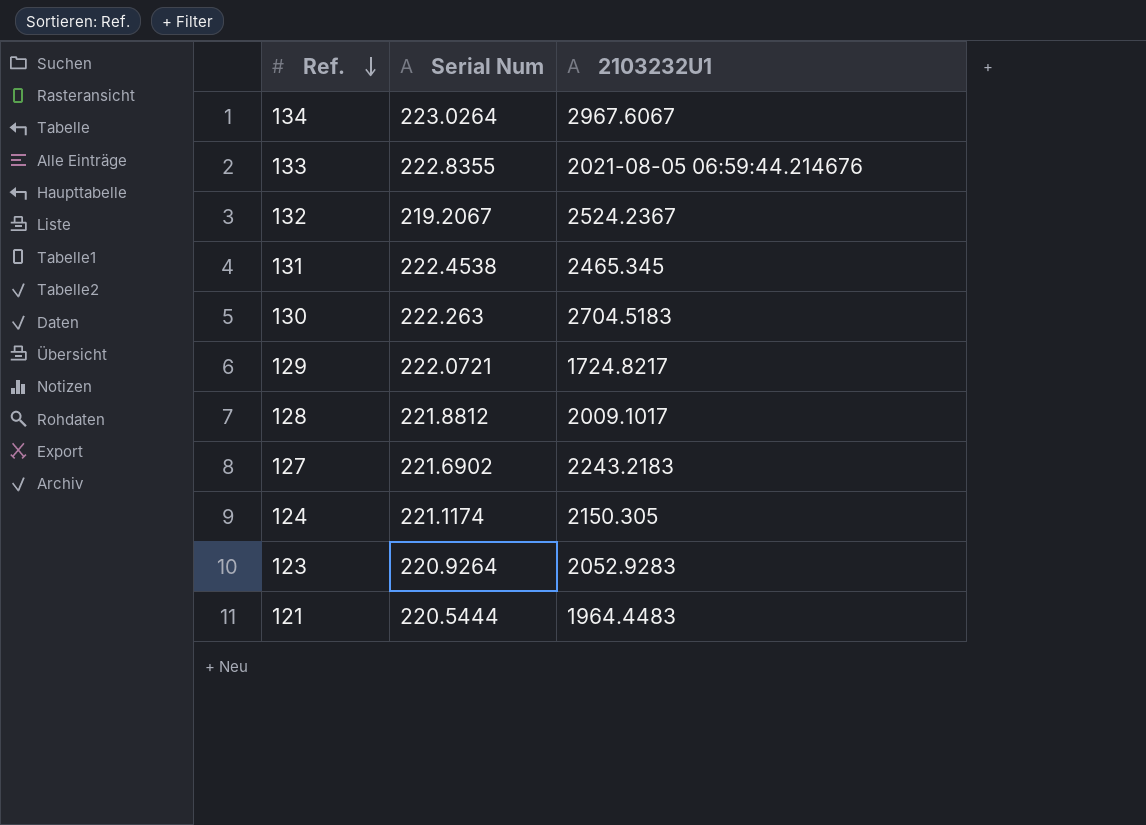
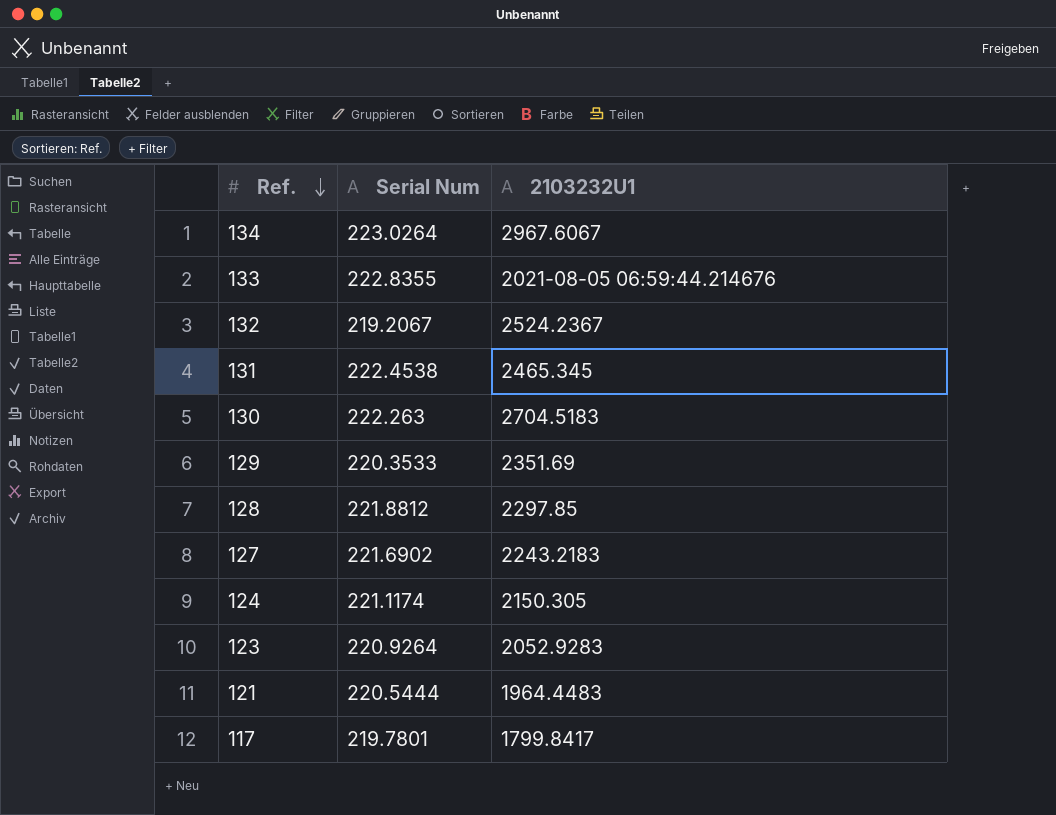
129 | Serial Num: 222.0721 -> 220.3533
129 | 2103232U1: 1724.8217 -> 2351.69
128 | 2103232U1: 2009.1017 -> 2297.85
row 117: none -> 219.7801 | 1799.8417

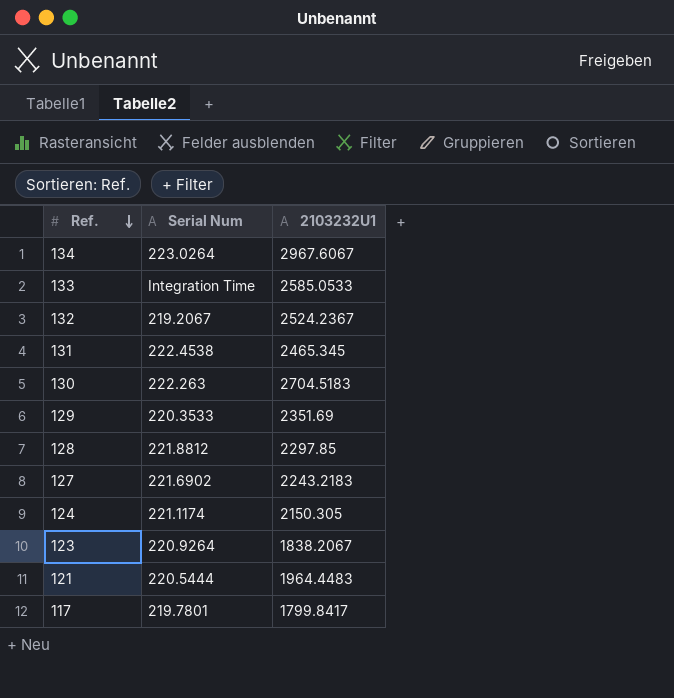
133 | Serial Num: 222.8355 -> Integration Time
133 | 2103232U1: 2021-08-05 06:59:44.214676 -> 2585.0533
123 | 2103232U1: 2052.9283 -> 1838.2067

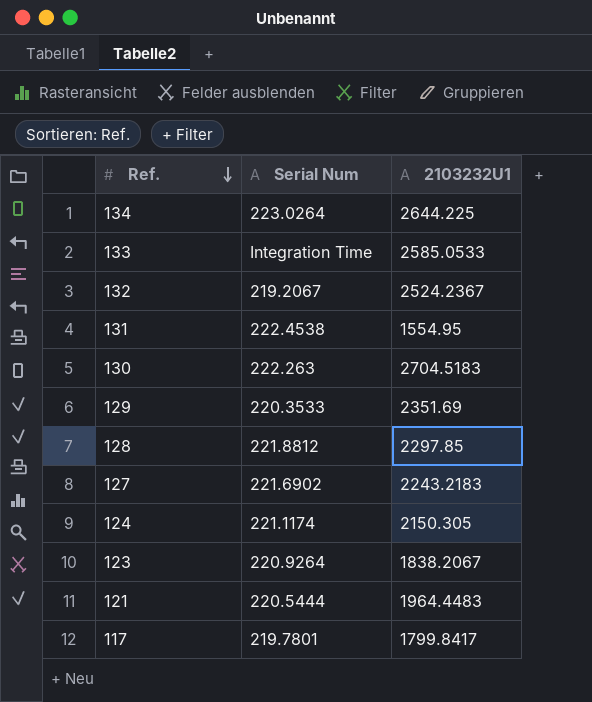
134 | 2103232U1: 2967.6067 -> 2644.225
131 | 2103232U1: 2465.345 -> 1554.95

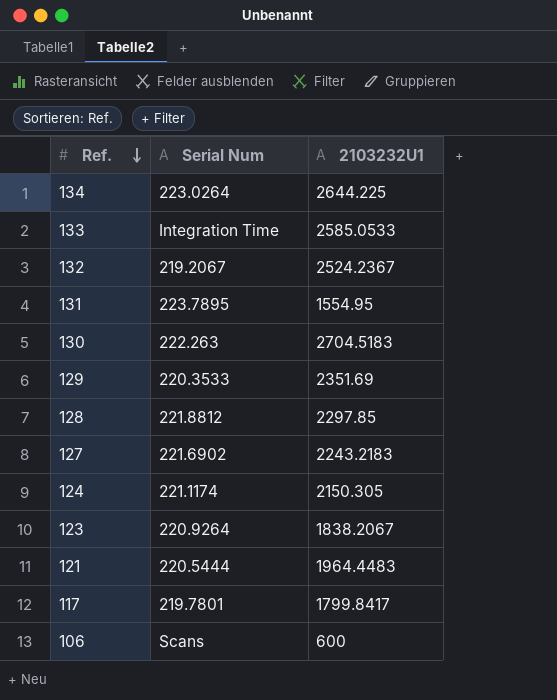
131 | Serial Num: 222.4538 -> 223.7895
row 106: none -> Scans | 600

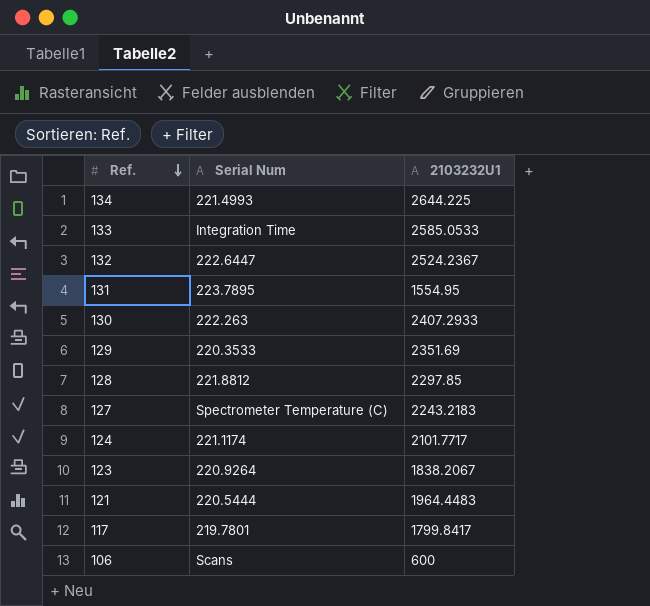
134 | Serial Num: 223.0264 -> 221.4993
132 | Serial Num: 219.2067 -> 222.6447
130 | 2103232U1: 2704.5183 -> 2407.2933
127 | Serial Num: 221.6902 -> Spectrometer Temperature (C)
124 | 2103232U1: 2150.305 -> 2101.7717

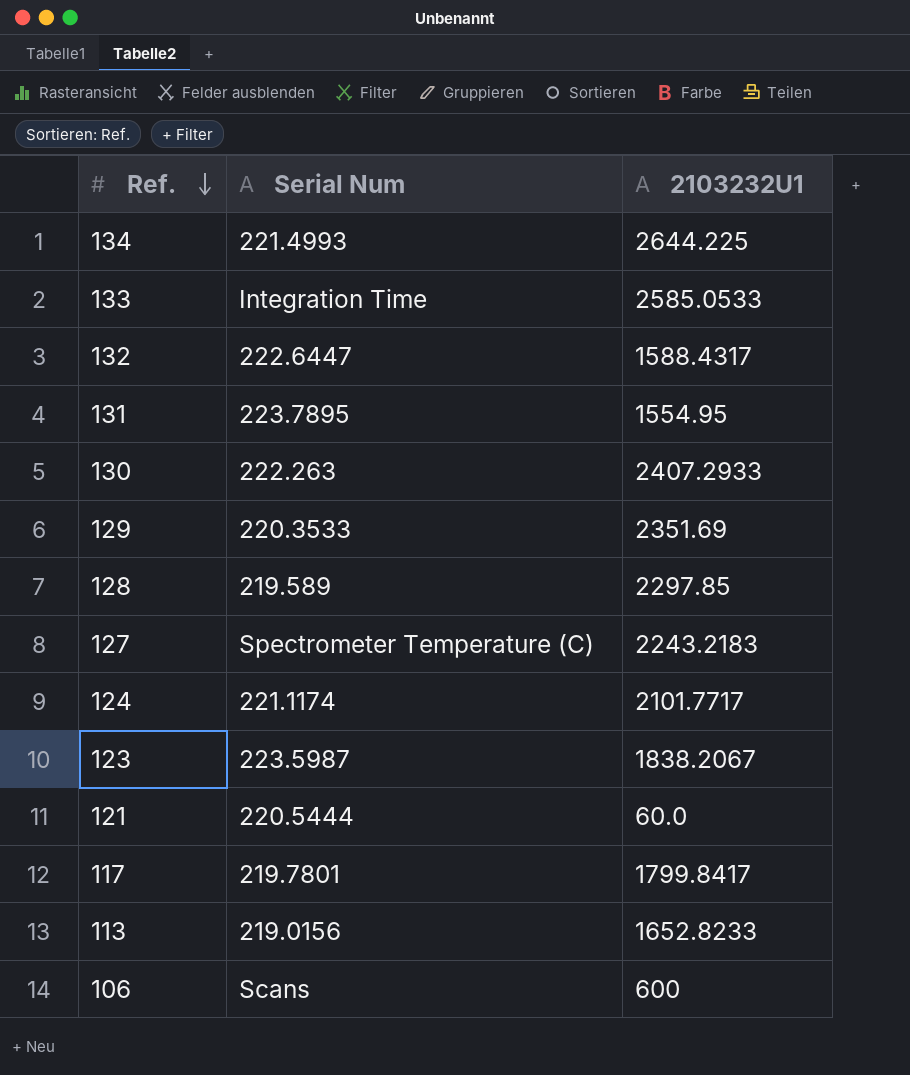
132 | 2103232U1: 2524.2367 -> 1588.4317
128 | Serial Num: 221.8812 -> 219.589
123 | Serial Num: 220.9264 -> 223.5987
121 | 2103232U1: 1964.4483 -> 60.0
row 113: none -> 219.0156 | 1652.8233

